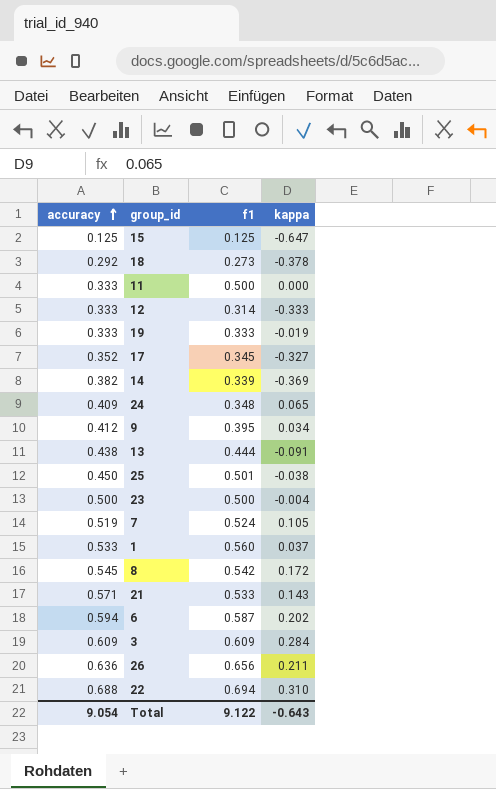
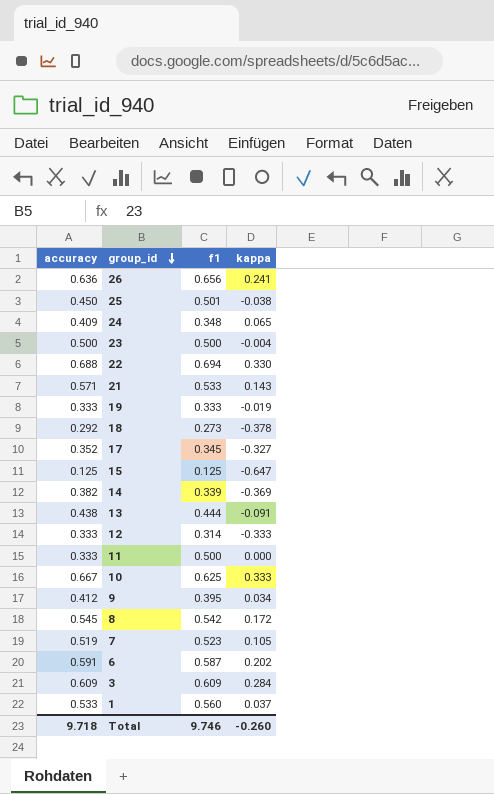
row order: accuracy ascending -> group_id descending
26 | kappa: 0.211 -> 0.241
22 | kappa: 0.310 -> 0.330
row 10: none -> 0.667 | 0.625 | 0.333
7 | f1: 0.524 -> 0.523
6 | accuracy: 0.594 -> 0.591
Total | accuracy: 9.054 -> 9.718
Total | f1: 9.122 -> 9.746
Total | kappa: -0.643 -> -0.260

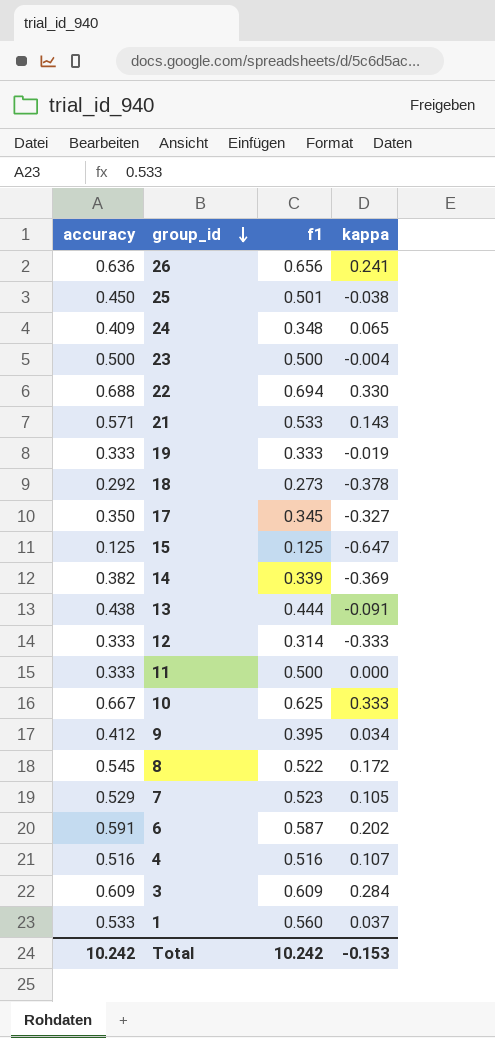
17 | accuracy: 0.352 -> 0.350
8 | f1: 0.542 -> 0.522
7 | accuracy: 0.519 -> 0.529
row 4: none -> 0.516 | 0.516 | 0.107
Total | accuracy: 9.718 -> 10.242
Total | f1: 9.746 -> 10.242
Total | kappa: -0.260 -> -0.153

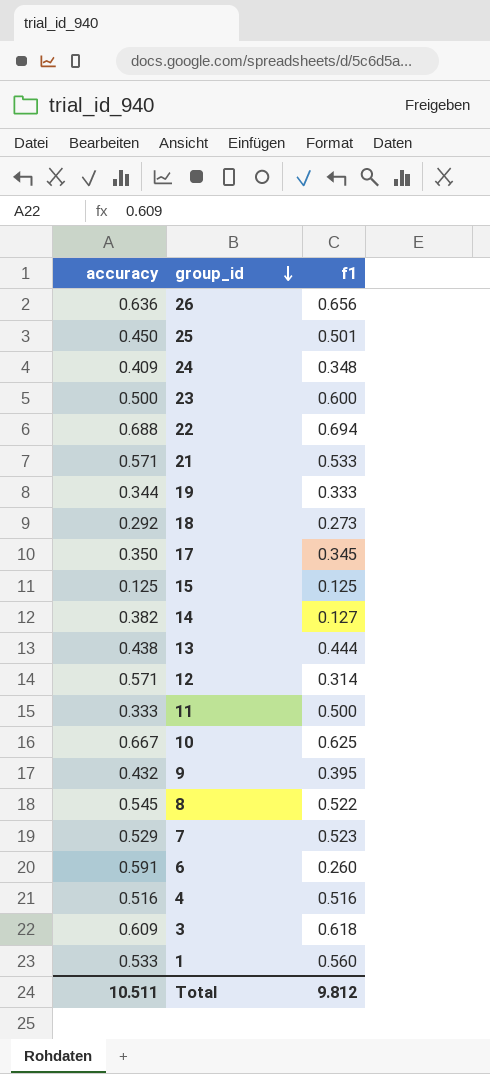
column kappa | position: 4 -> none
23 | f1: 0.500 -> 0.600
19 | accuracy: 0.333 -> 0.344
14 | f1: 0.339 -> 0.127
12 | accuracy: 0.333 -> 0.571
9 | accuracy: 0.412 -> 0.432
6 | f1: 0.587 -> 0.260
3 | f1: 0.609 -> 0.618
Total | accuracy: 10.242 -> 10.511
Total | f1: 10.242 -> 9.812

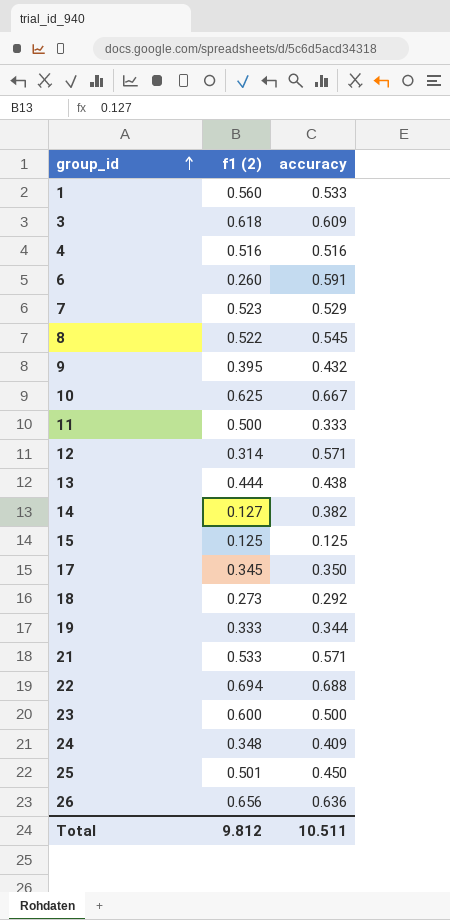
row order: group_id descending -> group_id ascending
column name: f1 -> f1 (2)
column accuracy | position: 1 -> 3

